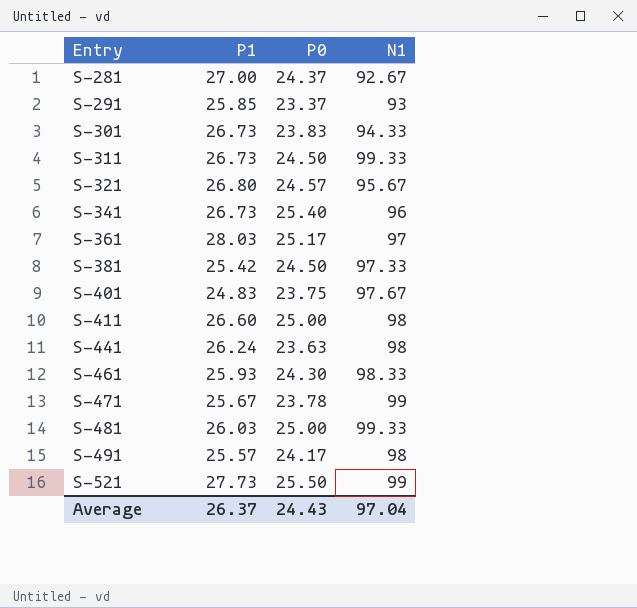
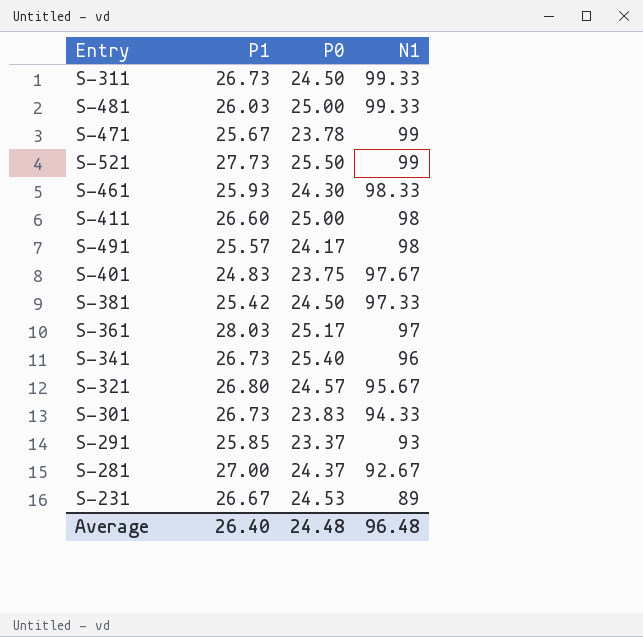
row order: Entry ascending -> N1 descending
row S-441: 26.24 | 23.63 | 98 -> none
row S-231: none -> 26.67 | 24.53 | 89
Average | P1: 26.37 -> 26.40
Average | P0: 24.43 -> 24.48
Average | N1: 97.04 -> 96.48

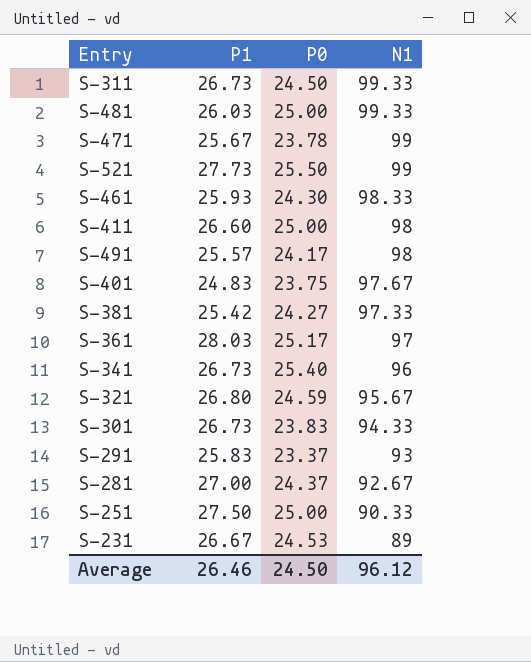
S-381 | P0: 24.50 -> 24.27
S-321 | P0: 24.57 -> 24.59
S-291 | P1: 25.85 -> 25.83
row S-251: none -> 27.50 | 25.00 | 90.33
Average | P1: 26.40 -> 26.46
Average | P0: 24.48 -> 24.50
Average | N1: 96.48 -> 96.12

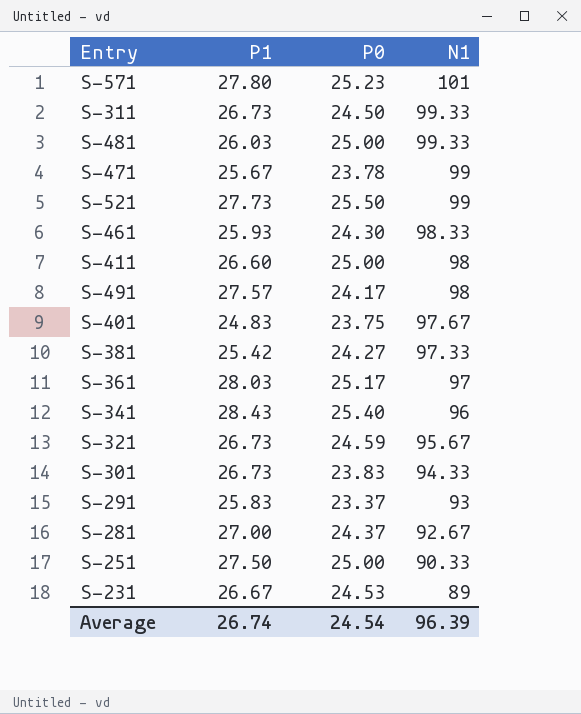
row S-571: none -> 27.80 | 25.23 | 101
S-491 | P1: 25.57 -> 27.57
S-341 | P1: 26.73 -> 28.43
S-321 | P1: 26.80 -> 26.73
Average | P1: 26.46 -> 26.74
Average | P0: 24.50 -> 24.54
Average | N1: 96.12 -> 96.39

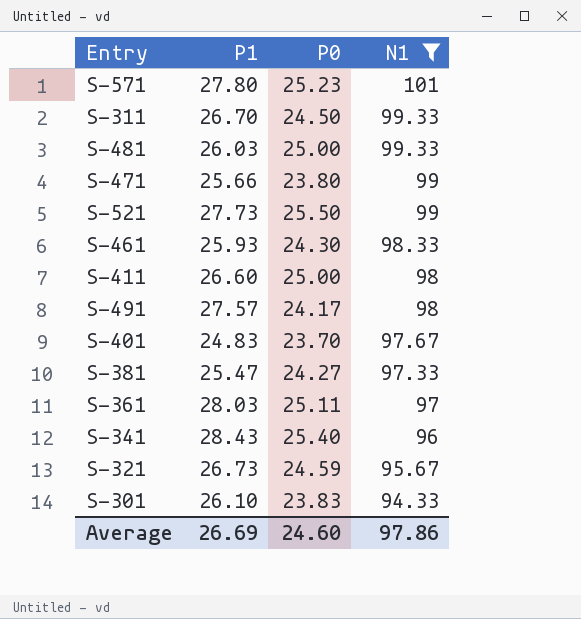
filter: none -> N1 >= 94.33
S-311 | P1: 26.73 -> 26.70
S-471 | P1: 25.67 -> 25.66
S-471 | P0: 23.78 -> 23.80
S-401 | P0: 23.75 -> 23.70
S-381 | P1: 25.42 -> 25.47
S-361 | P0: 25.17 -> 25.11
S-301 | P1: 26.73 -> 26.10
Average | P1: 26.74 -> 26.69
Average | P0: 24.54 -> 24.60
Average | N1: 96.39 -> 97.86

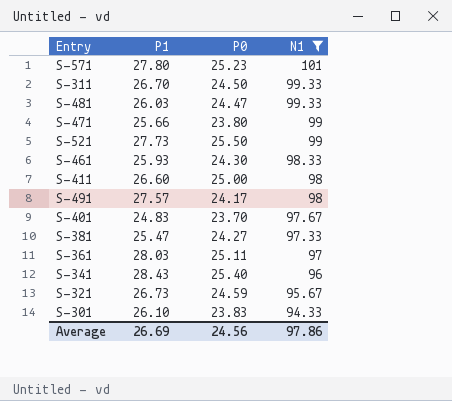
S-481 | P0: 25.00 -> 24.47
Average | P0: 24.60 -> 24.56

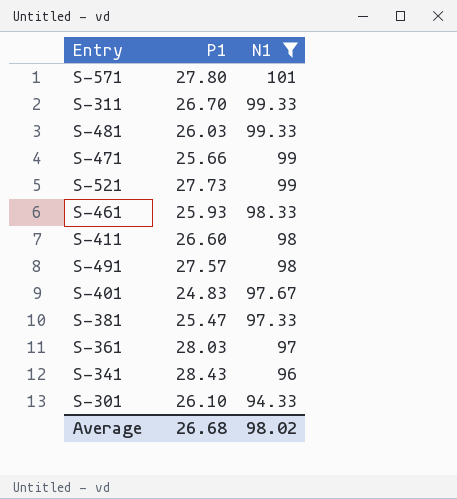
column P0 | position: 3 -> none
row S-321: 26.73 | 24.59 | 95.67 -> none
Average | P1: 26.69 -> 26.68
Average | N1: 97.86 -> 98.02

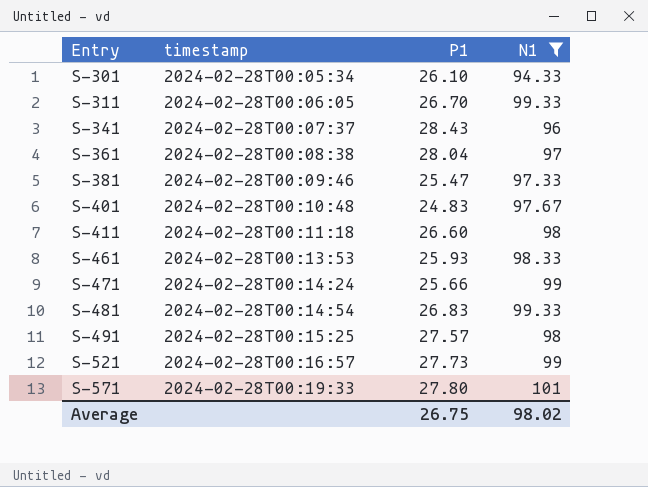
row order: N1 descending -> Entry ascending
column timestamp | position: none -> 2
S-361 | P1: 28.03 -> 28.04
S-481 | P1: 26.03 -> 26.83
Average | P1: 26.68 -> 26.75

